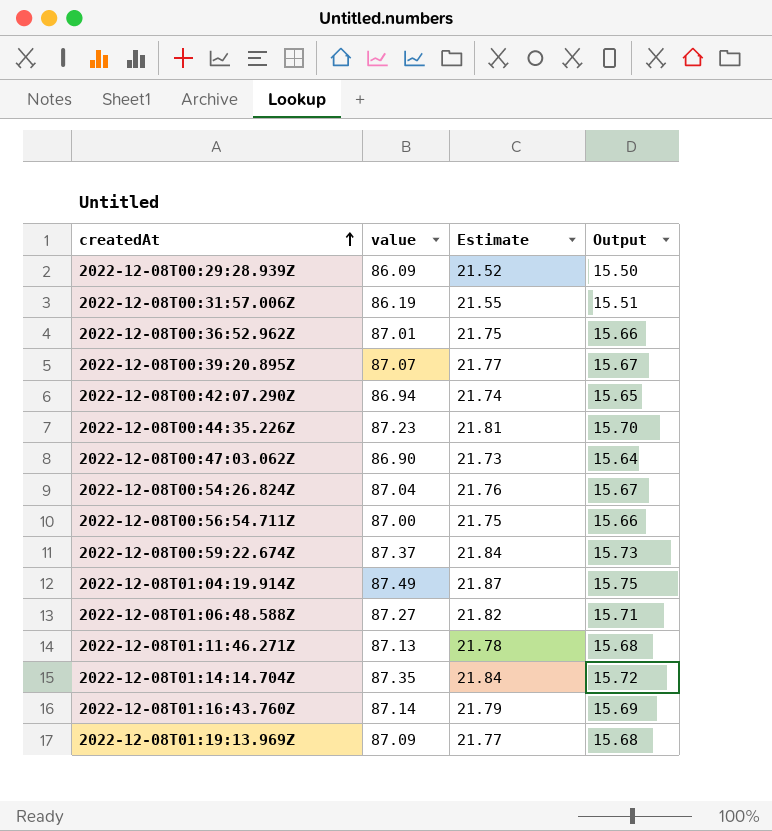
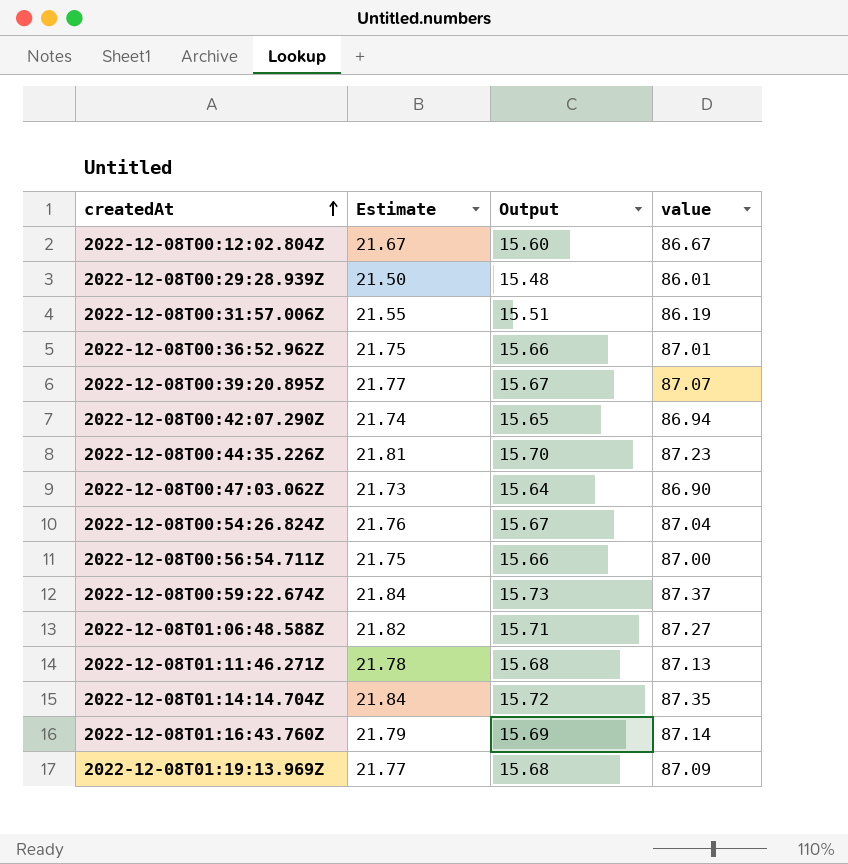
column value | position: 2 -> 4
row 2022-12-08T01:04:19.914Z: 87.49 | 21.87 | 15.75 -> none
row 2022-12-08T00:12:02.804Z: none -> 21.67 | 15.60 | 86.67
2022-12-08T00:29:28.939Z | Estimate: 21.52 -> 21.50
2022-12-08T00:29:28.939Z | Output: 15.50 -> 15.48
2022-12-08T00:29:28.939Z | value: 86.09 -> 86.01

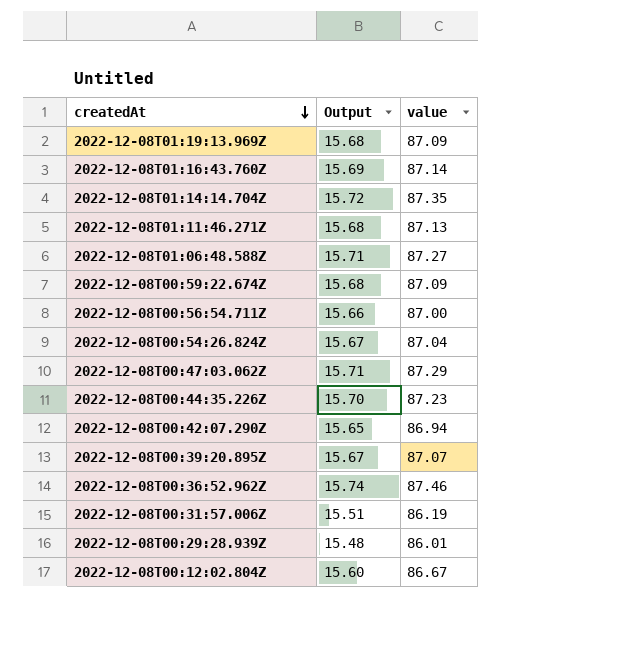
row order: createdAt ascending -> createdAt descending
column Estimate | formula: [value] * 0.25 -> none
2022-12-08T00:59:22.674Z | Output: 15.73 -> 15.68
2022-12-08T00:59:22.674Z | value: 87.37 -> 87.09
2022-12-08T00:47:03.062Z | Output: 15.64 -> 15.71
2022-12-08T00:47:03.062Z | value: 86.90 -> 87.29
2022-12-08T00:36:52.962Z | Output: 15.66 -> 15.74
2022-12-08T00:36:52.962Z | value: 87.01 -> 87.46

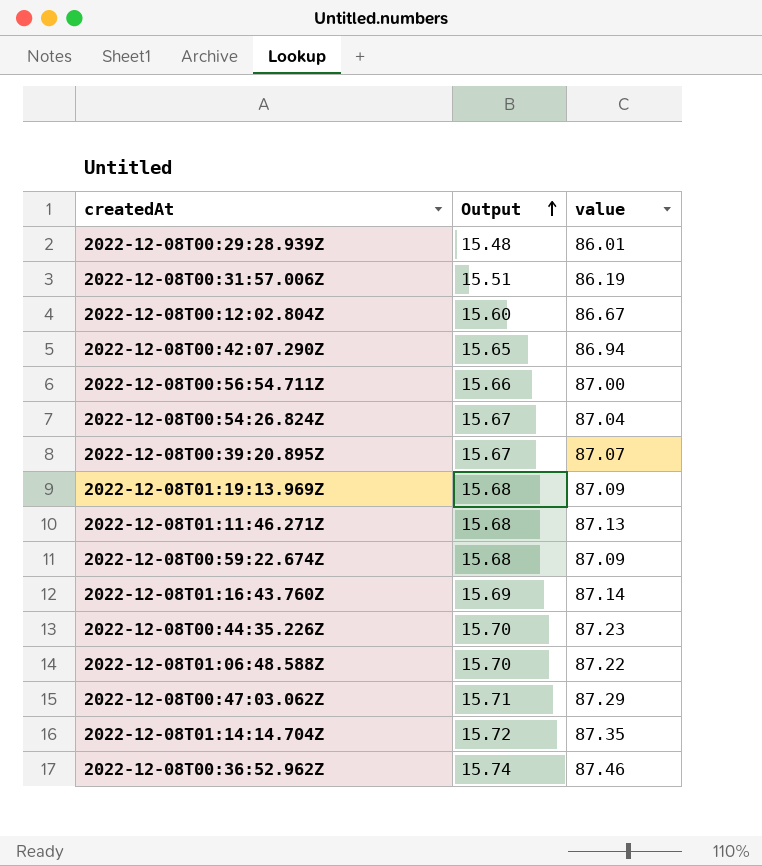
row order: createdAt descending -> Output ascending
2022-12-08T01:06:48.588Z | Output: 15.71 -> 15.70
2022-12-08T01:06:48.588Z | value: 87.27 -> 87.22

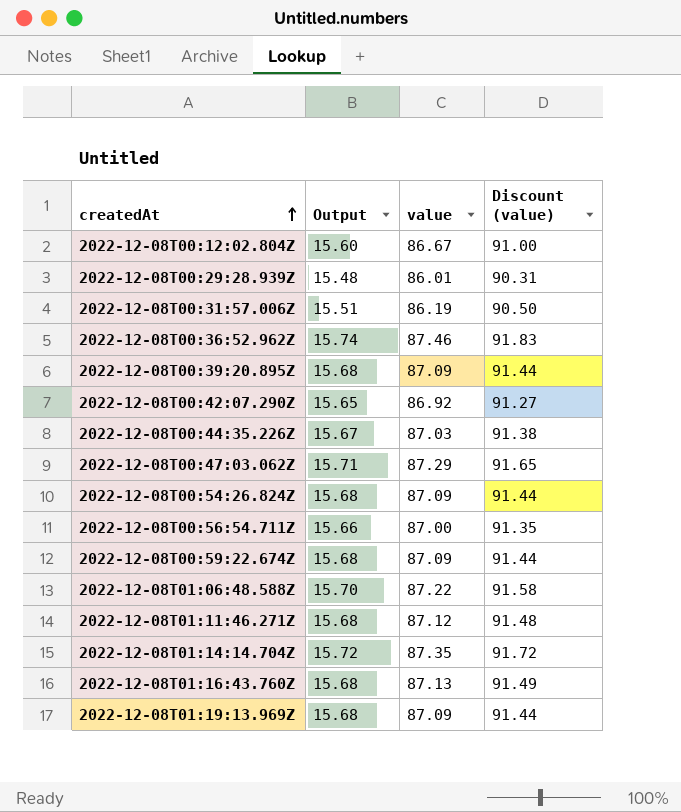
row order: Output ascending -> createdAt ascending
column Discount (value) | formula: none -> [value] * 1.05
2022-12-08T00:39:20.895Z | Output: 15.67 -> 15.68
2022-12-08T00:39:20.895Z | value: 87.07 -> 87.09
2022-12-08T00:42:07.290Z | value: 86.94 -> 86.92
2022-12-08T00:44:35.226Z | Output: 15.70 -> 15.67
2022-12-08T00:44:35.226Z | value: 87.23 -> 87.03
2022-12-08T00:54:26.824Z | Output: 15.67 -> 15.68
2022-12-08T00:54:26.824Z | value: 87.04 -> 87.09
2022-12-08T01:11:46.271Z | value: 87.13 -> 87.12
2022-12-08T01:16:43.760Z | Output: 15.69 -> 15.68
2022-12-08T01:16:43.760Z | value: 87.14 -> 87.13

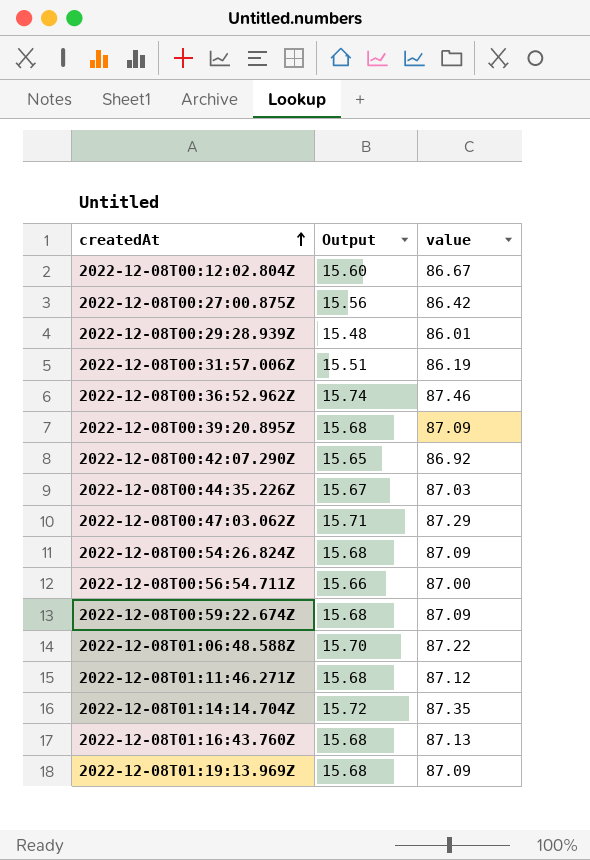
column Discount (value) | formula: [value] * 1.05 -> none
row 2022-12-08T00:27:00.875Z: none -> 15.56 | 86.42

